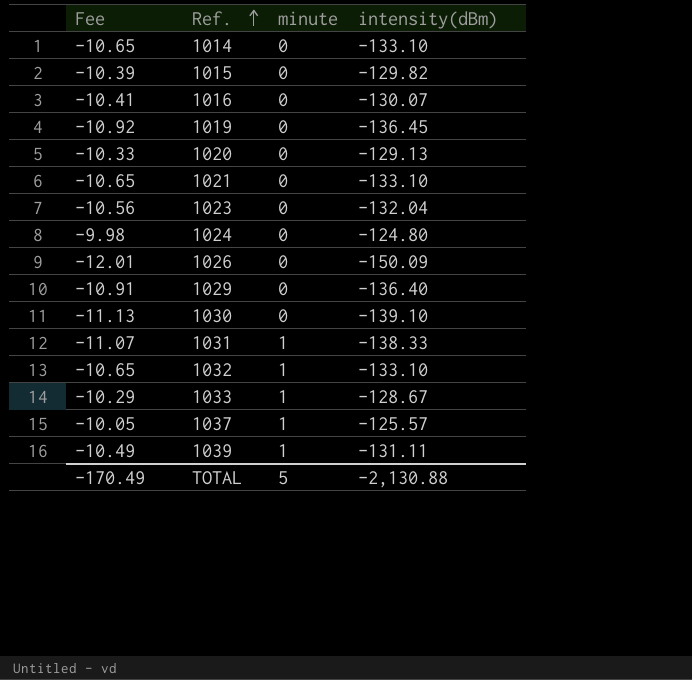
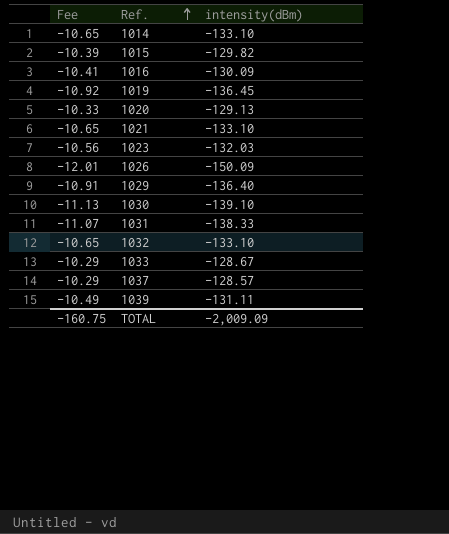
column minute | position: 3 -> none
row 1024: -9.98 | 0 | -124.80 -> none
1016 | intensity(dBm): -130.07 -> -130.09
1023 | intensity(dBm): -132.04 -> -132.03
1037 | Fee: -10.05 -> -10.29
1037 | intensity(dBm): -125.57 -> -128.57
TOTAL | Fee: -170.49 -> -160.75
TOTAL | intensity(dBm): -2,130.88 -> -2,009.09

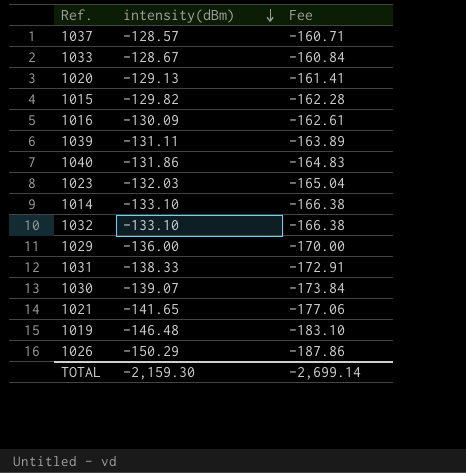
row order: Ref. ascending -> intensity(dBm) descending
column Fee | formula: [intensity(dBm)] * 0.08 -> [intensity(dBm)] * 1.25
column Fee | position: 1 -> 3
row 1040: none -> -131.86 | -164.83
1029 | intensity(dBm): -136.40 -> -136.00
1030 | intensity(dBm): -139.10 -> -139.07
1021 | intensity(dBm): -133.10 -> -141.65
1019 | intensity(dBm): -136.45 -> -146.48
1026 | intensity(dBm): -150.09 -> -150.29
TOTAL | intensity(dBm): -2,009.09 -> -2,159.30
TOTAL | Fee: -160.75 -> -2,699.14

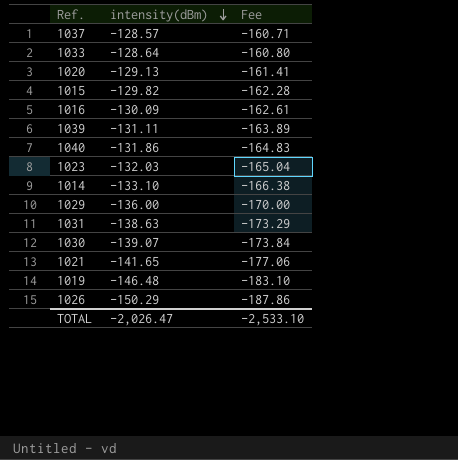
row 1032: -133.10 | -166.38 -> none
1033 | intensity(dBm): -128.67 -> -128.64
1033 | Fee: -160.84 -> -160.80
1031 | intensity(dBm): -138.33 -> -138.63
1031 | Fee: -172.91 -> -173.29
TOTAL | intensity(dBm): -2,159.30 -> -2,026.47
TOTAL | Fee: -2,699.14 -> -2,533.10

